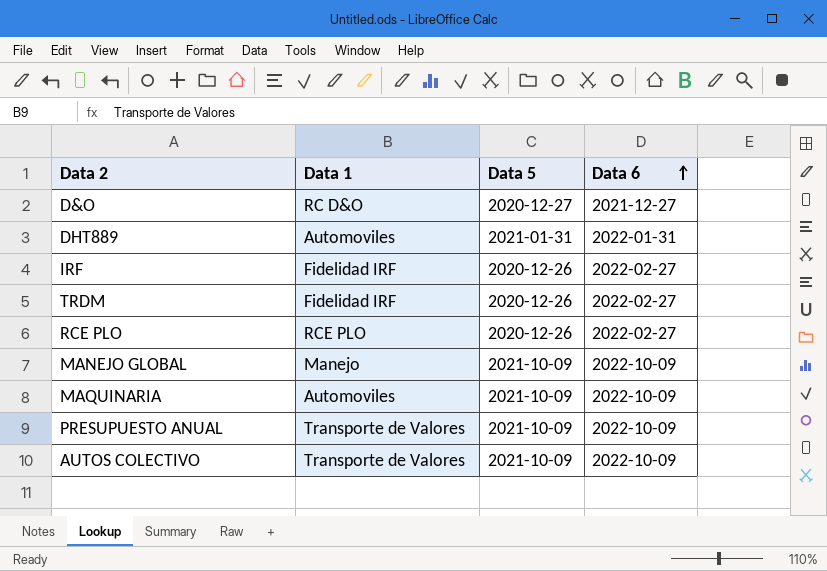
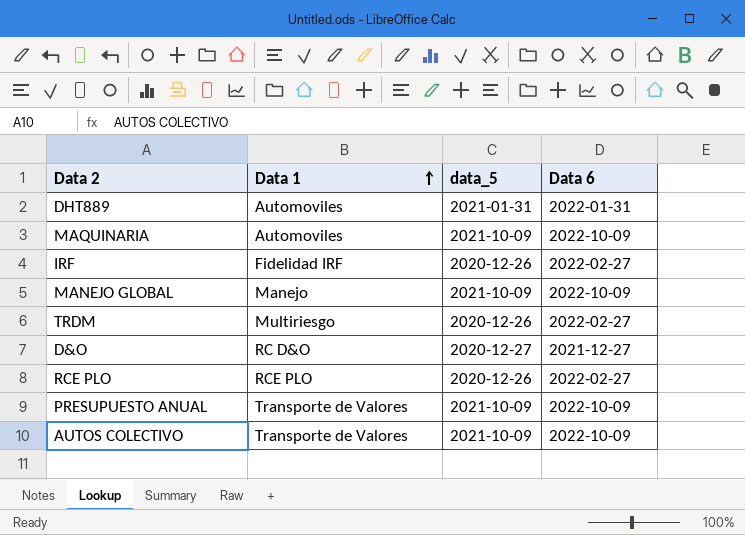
row order: Data 6 ascending -> Data 1 ascending
column name: Data 5 -> data_5
TRDM | Data 1: Fidelidad IRF -> Multiriesgo

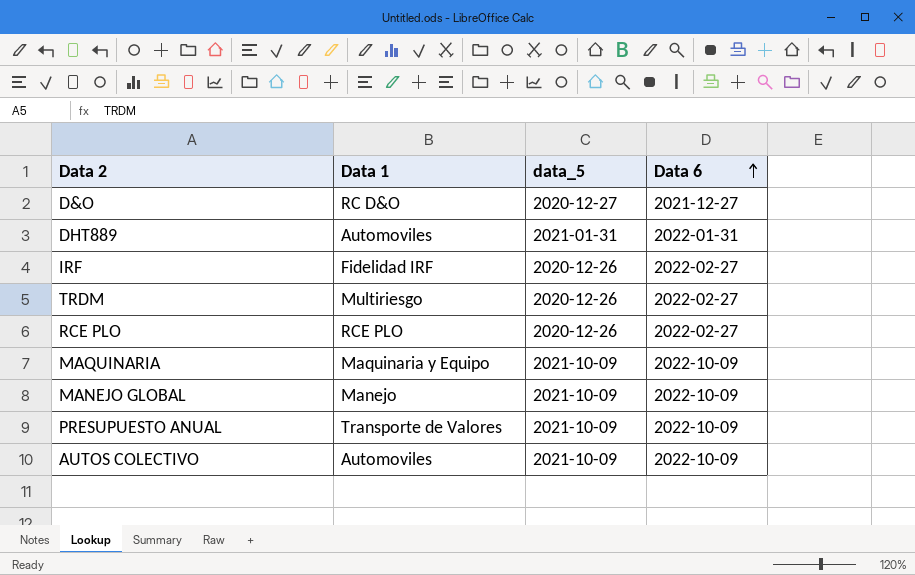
row order: Data 1 ascending -> Data 6 ascending
MAQUINARIA | Data 1: Automoviles -> Maquinaria y Equipo
AUTOS COLECTIVO | Data 1: Transporte de Valores -> Automoviles

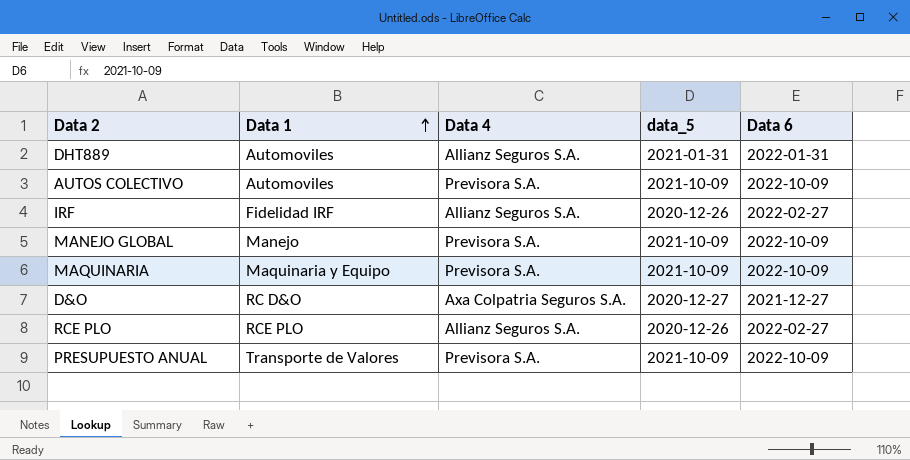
row order: Data 6 ascending -> Data 1 ascending
column Data 4 | position: none -> 3
row TRDM: Multiriesgo | 2020-12-26 | 2022-02-27 -> none

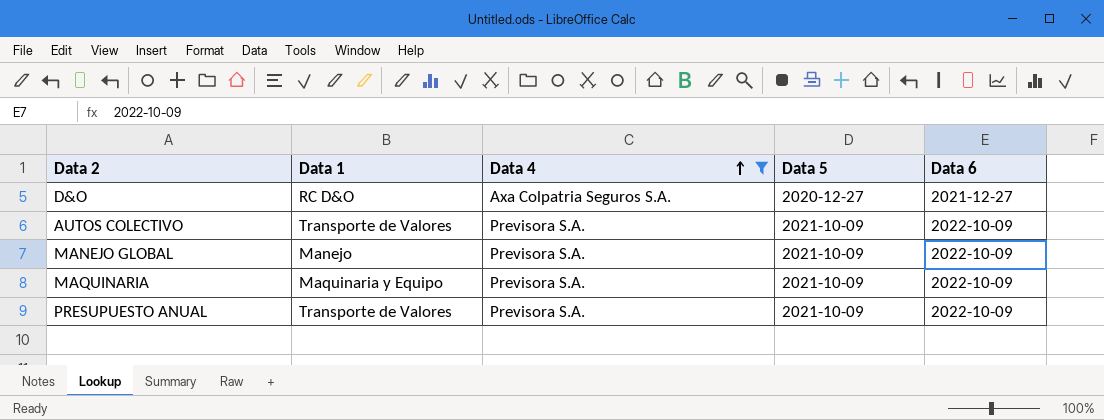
filter: none -> Data 4 != Allianz Seguros S.A.
row order: Data 1 ascending -> Data 4 ascending
column name: data_5 -> Data 5
AUTOS COLECTIVO | Data 1: Automoviles -> Transporte de Valores

